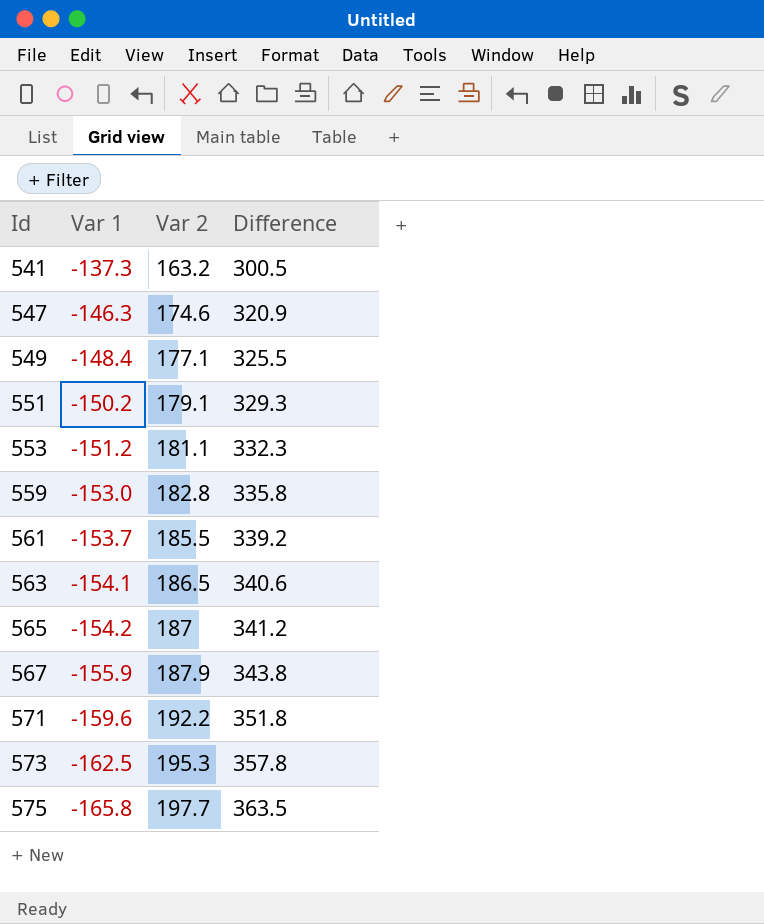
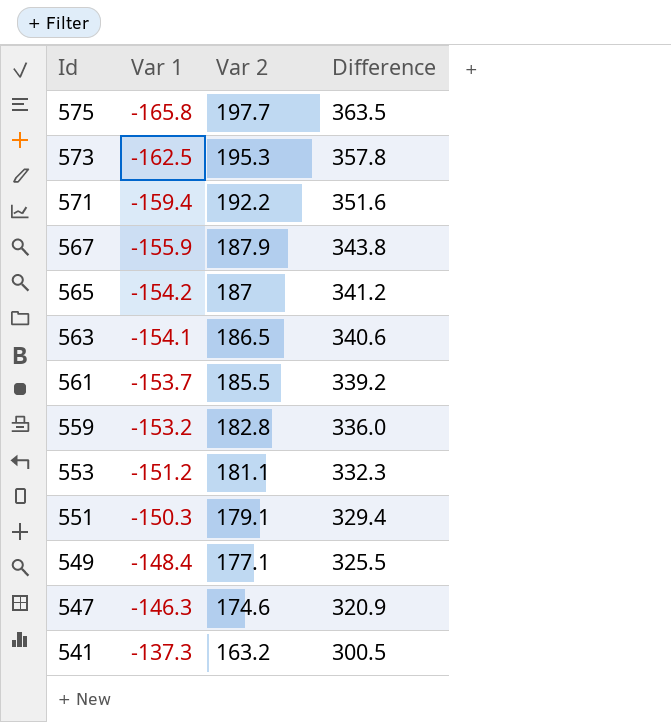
row order: Id ascending -> Id descending
571 | Var 1: -159.6 -> -159.4
571 | Difference: 351.8 -> 351.6
559 | Var 1: -153.0 -> -153.2
559 | Difference: 335.8 -> 336.0
551 | Var 1: -150.2 -> -150.3
551 | Difference: 329.3 -> 329.4

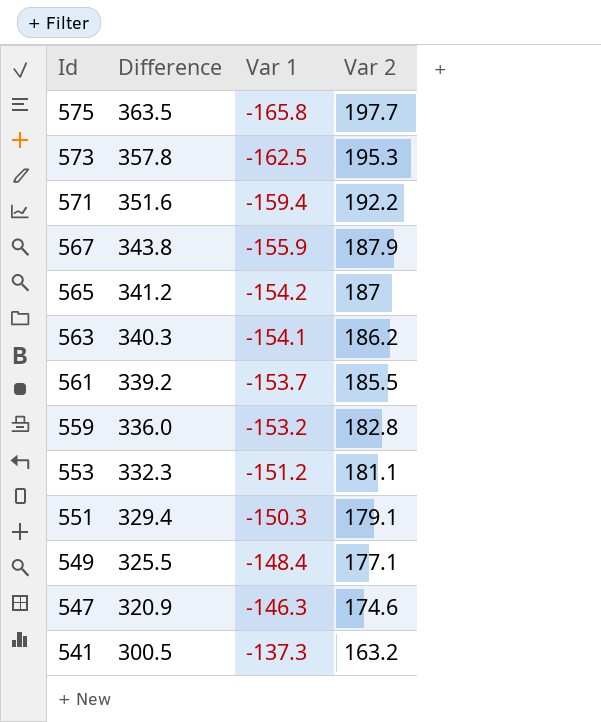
column Difference | position: 4 -> 2
563 | Difference: 340.6 -> 340.3
563 | Var 2: 186.5 -> 186.2

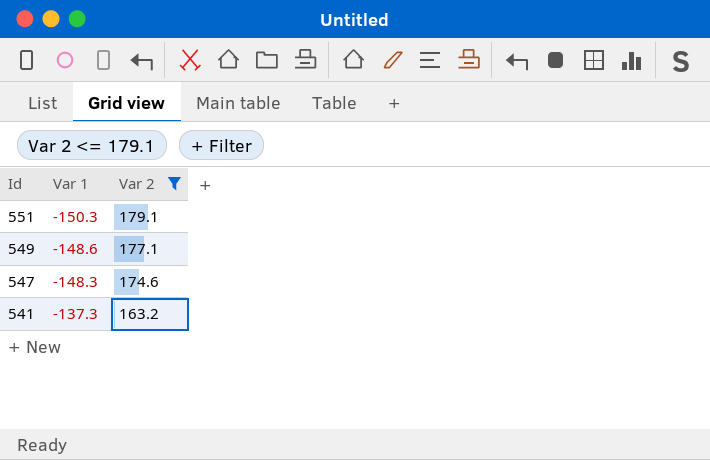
filter: none -> Var 2 <= 179.1
column Difference | formula: [Var 2] - [Var 1] -> none
549 | Var 1: -148.4 -> -148.6
547 | Var 1: -146.3 -> -148.3

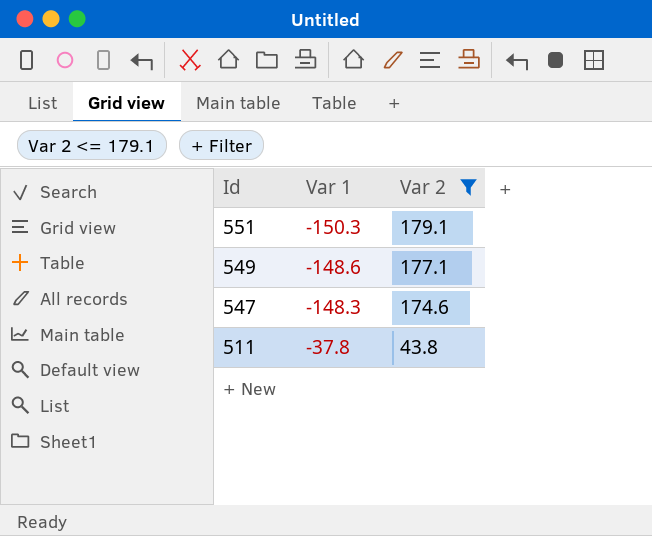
row 541: -137.3 | 163.2 -> none
row 511: none -> -37.8 | 43.8

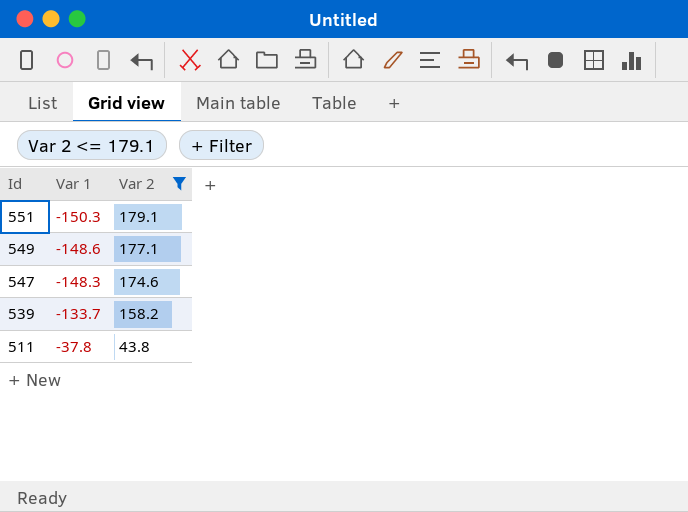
row 539: none -> -133.7 | 158.2

